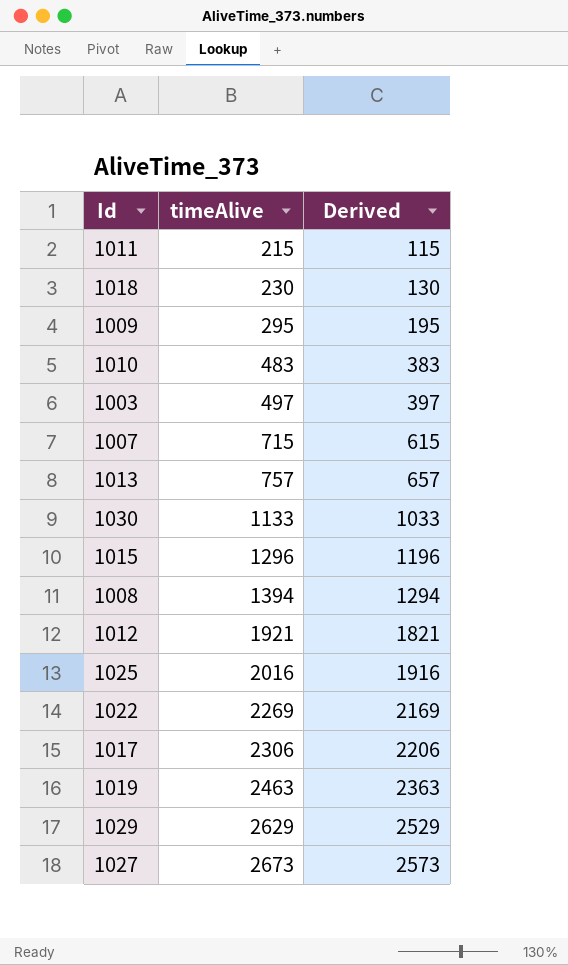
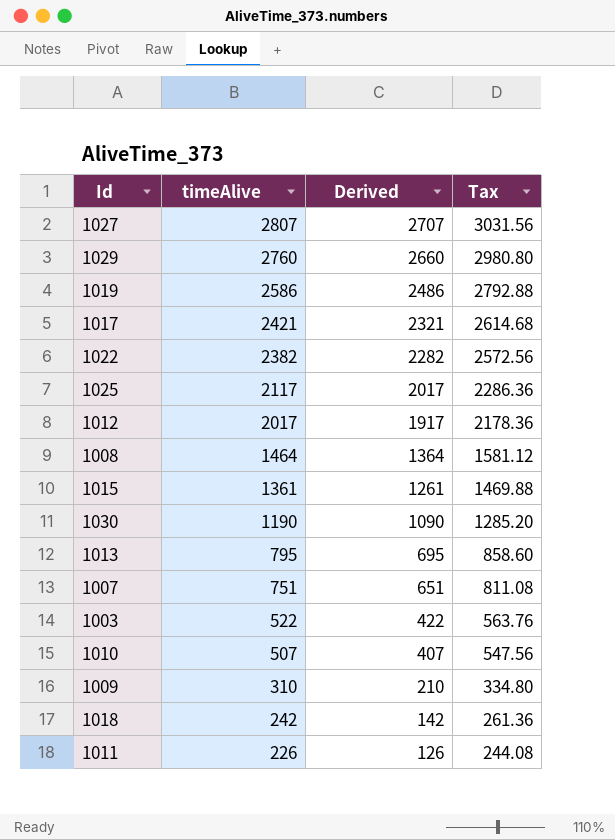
row order: timeAlive ascending -> timeAlive descending
column Tax | formula: none -> [timeAlive] * 1.08
1027 | timeAlive: 2673 -> 2807
1027 | Derived: 2573 -> 2707
1029 | timeAlive: 2629 -> 2760
1029 | Derived: 2529 -> 2660
1019 | timeAlive: 2463 -> 2586
1019 | Derived: 2363 -> 2486
1017 | timeAlive: 2306 -> 2421
1017 | Derived: 2206 -> 2321
1022 | timeAlive: 2269 -> 2382
1022 | Derived: 2169 -> 2282
1025 | timeAlive: 2016 -> 2117
1025 | Derived: 1916 -> 2017
1012 | timeAlive: 1921 -> 2017
1012 | Derived: 1821 -> 1917
1008 | timeAlive: 1394 -> 1464
1008 | Derived: 1294 -> 1364
1015 | timeAlive: 1296 -> 1361
1015 | Derived: 1196 -> 1261
1030 | timeAlive: 1133 -> 1190
1030 | Derived: 1033 -> 1090
1013 | timeAlive: 757 -> 795
1013 | Derived: 657 -> 695
1007 | timeAlive: 715 -> 751
1007 | Derived: 615 -> 651
1003 | timeAlive: 497 -> 522
1003 | Derived: 397 -> 422
1010 | timeAlive: 483 -> 507
1010 | Derived: 383 -> 407
1009 | timeAlive: 295 -> 310
1009 | Derived: 195 -> 210
1018 | timeAlive: 230 -> 242
1018 | Derived: 130 -> 142
1011 | timeAlive: 215 -> 226
1011 | Derived: 115 -> 126

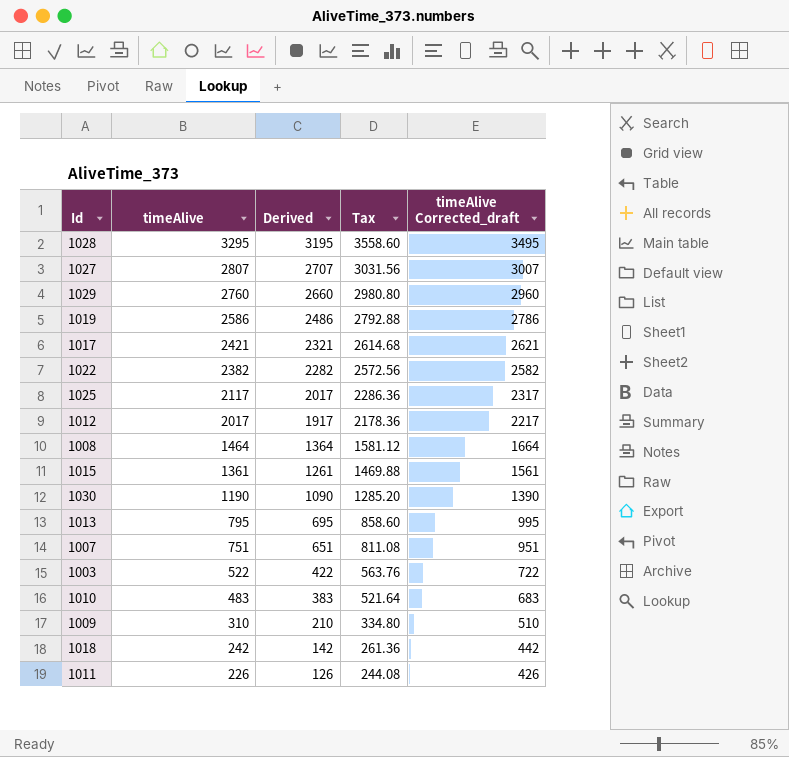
column timeAlive Corrected_draft | formula: none -> [timeAlive] + 200
row 1028: none -> 3295 | 3195 | 3558.60 | 3495
1010 | timeAlive: 507 -> 483
1010 | Derived: 407 -> 383
1010 | Tax: 547.56 -> 521.64

